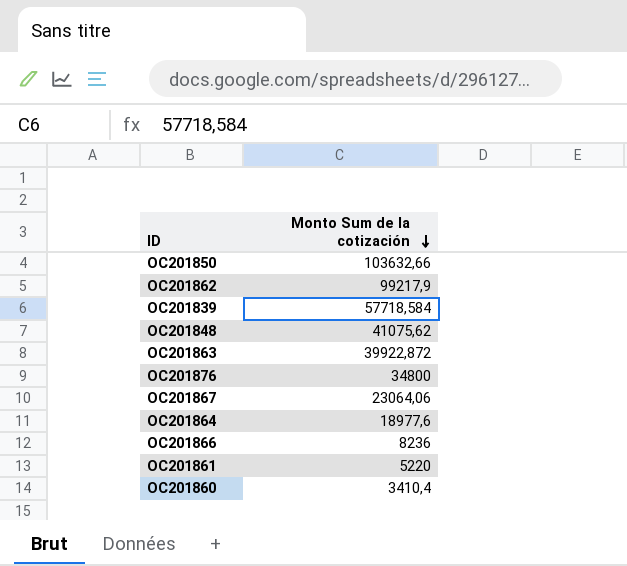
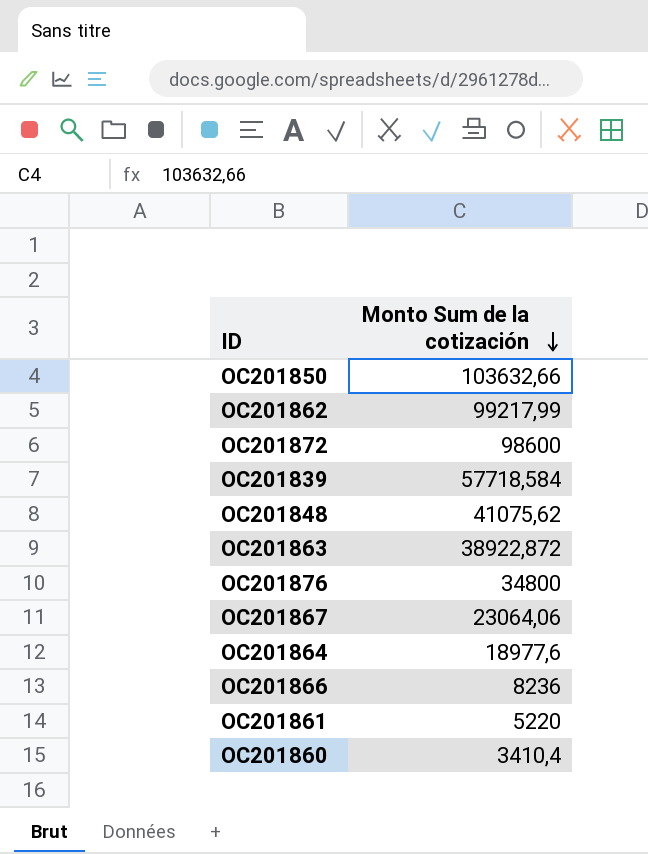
OC201862 | Monto Sum de la cotización: 99217,9 -> 99217,99
row OC201872: none -> 98600
OC201863 | Monto Sum de la cotización: 39922,872 -> 38922,872

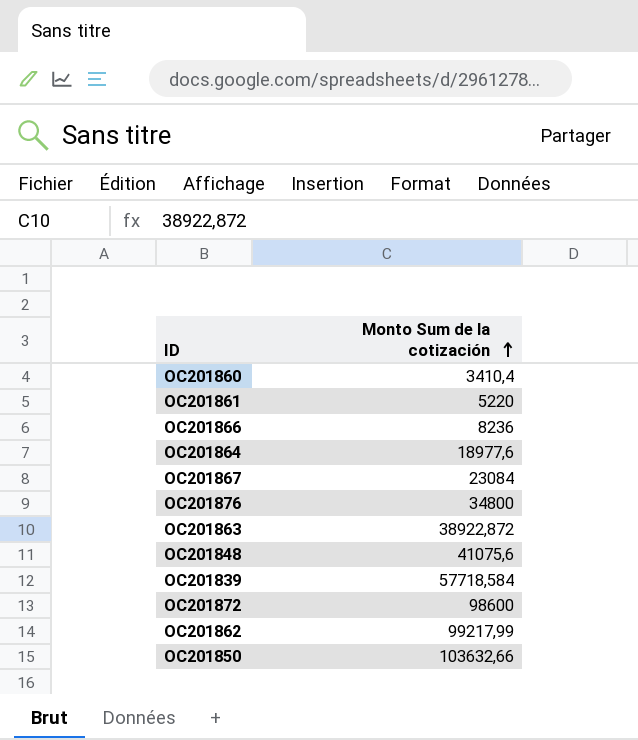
row order: Monto Sum de la cotización descending -> Monto Sum de la cotización ascending
OC201867 | Monto Sum de la cotización: 23064,06 -> 23084
OC201848 | Monto Sum de la cotización: 41075,62 -> 41075,6

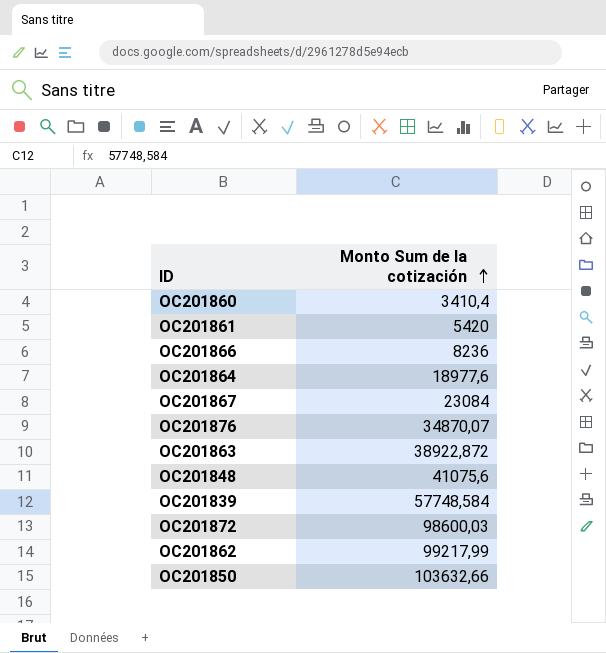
OC201861 | Monto Sum de la cotización: 5220 -> 5420
OC201876 | Monto Sum de la cotización: 34800 -> 34870,07
OC201839 | Monto Sum de la cotización: 57718,584 -> 57748,584
OC201872 | Monto Sum de la cotización: 98600 -> 98600,03

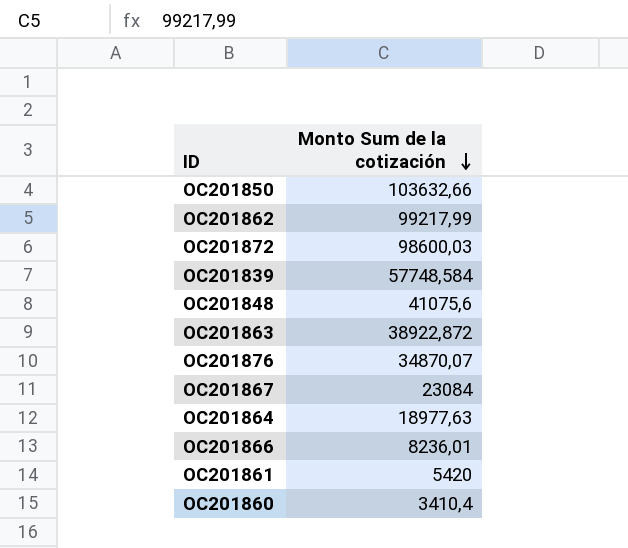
row order: Monto Sum de la cotización ascending -> Monto Sum de la cotización descending
OC201864 | Monto Sum de la cotización: 18977,6 -> 18977,63
OC201866 | Monto Sum de la cotización: 8236 -> 8236,01

